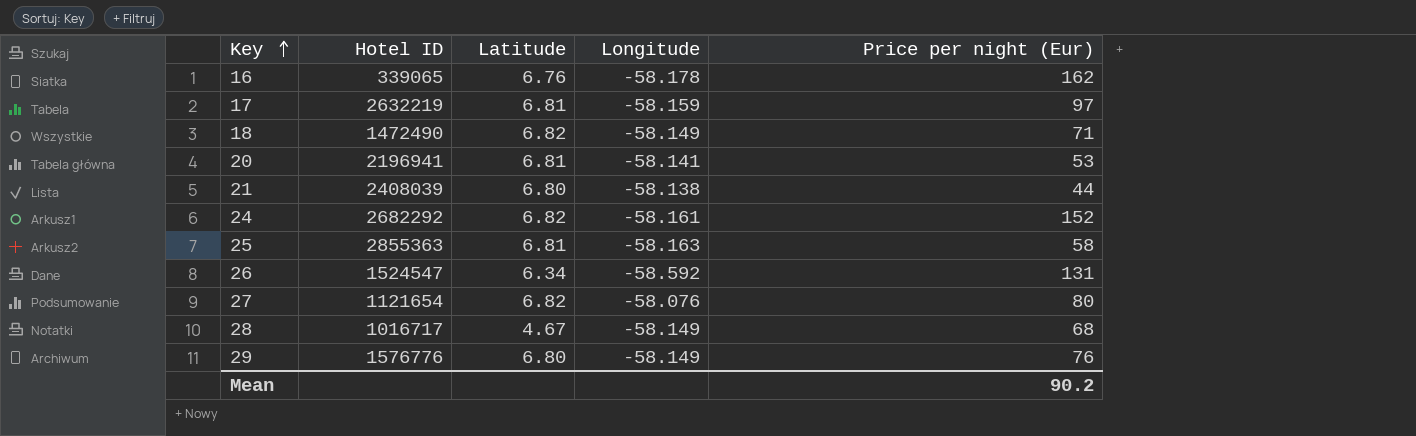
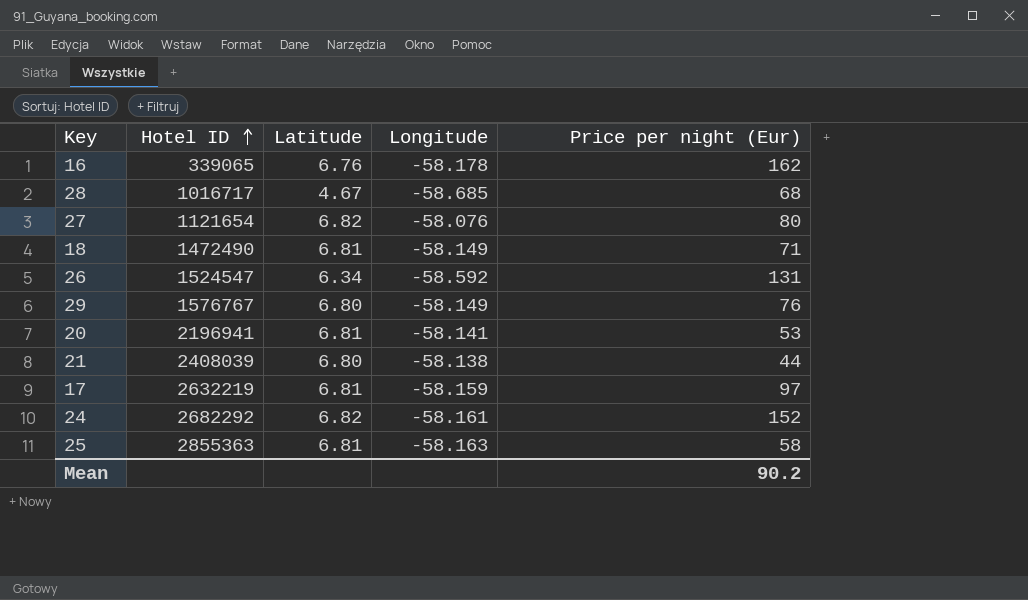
row order: Key ascending -> Hotel ID ascending
28 | Longitude: -58.149 -> -58.685
18 | Latitude: 6.82 -> 6.81
29 | Hotel ID: 1576776 -> 1576767

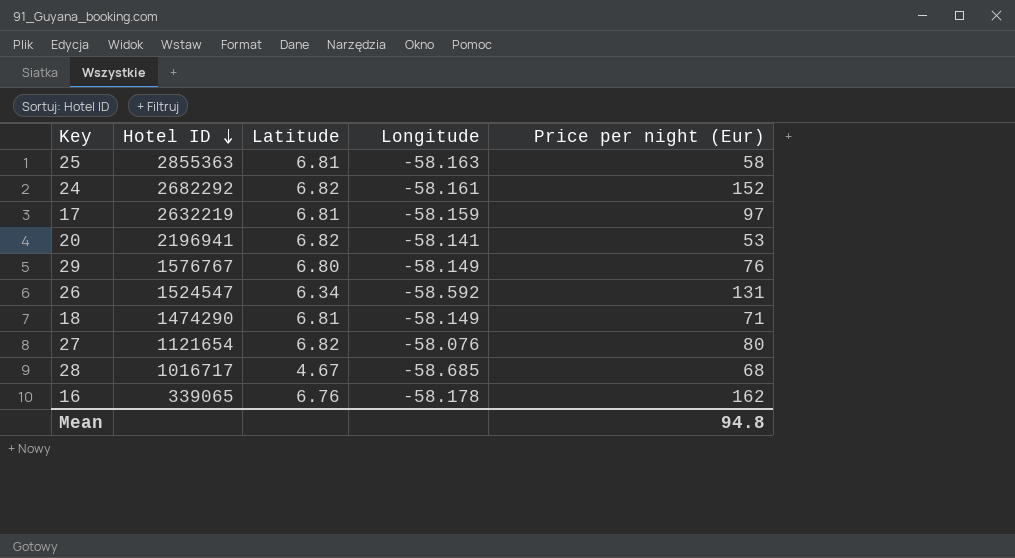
row order: Hotel ID ascending -> Hotel ID descending
row 21: 2408039 | 6.80 | -58.138 | 44 -> none
20 | Latitude: 6.81 -> 6.82
18 | Hotel ID: 1472490 -> 1474290
Mean | Price per night (Eur): 90.2 -> 94.8

